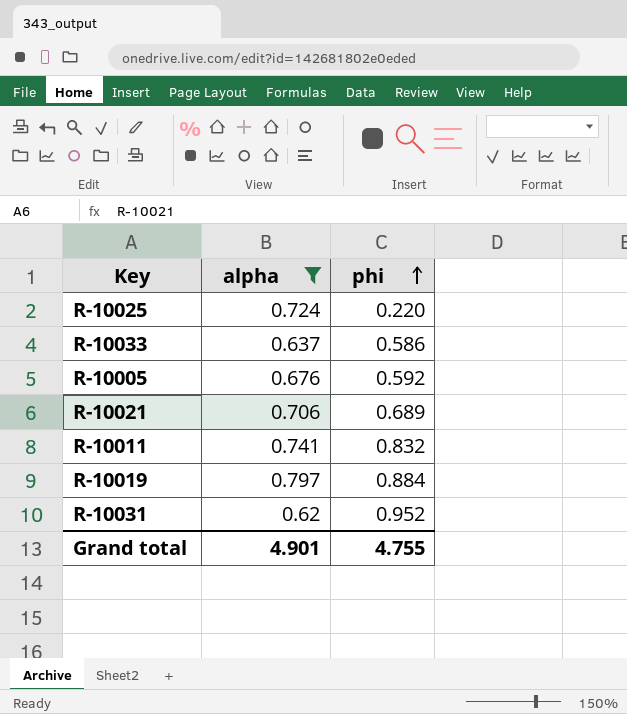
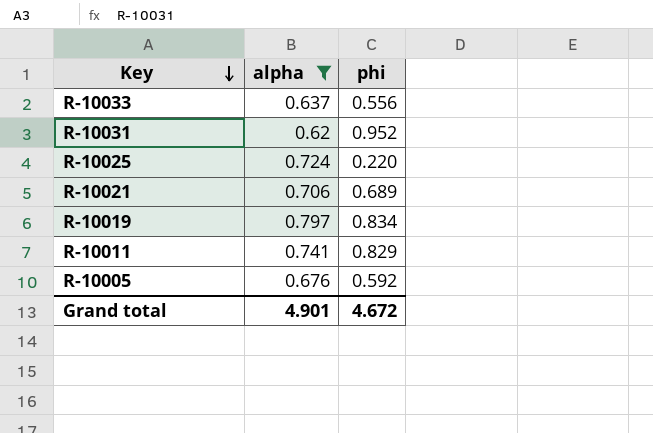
row order: phi ascending -> Key descending
R-10033 | phi: 0.586 -> 0.556
R-10019 | phi: 0.884 -> 0.834
R-10011 | phi: 0.832 -> 0.829
Grand total | phi: 4.755 -> 4.672

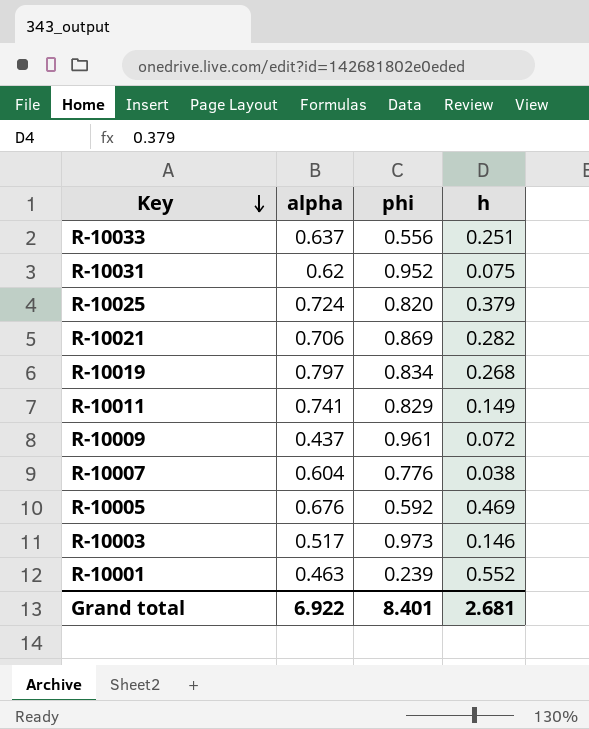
filter: alpha >= 0.62 -> none
column h | position: none -> 4
R-10025 | phi: 0.220 -> 0.820
R-10021 | phi: 0.689 -> 0.869
Grand total | alpha: 4.901 -> 6.922
Grand total | phi: 4.672 -> 8.401

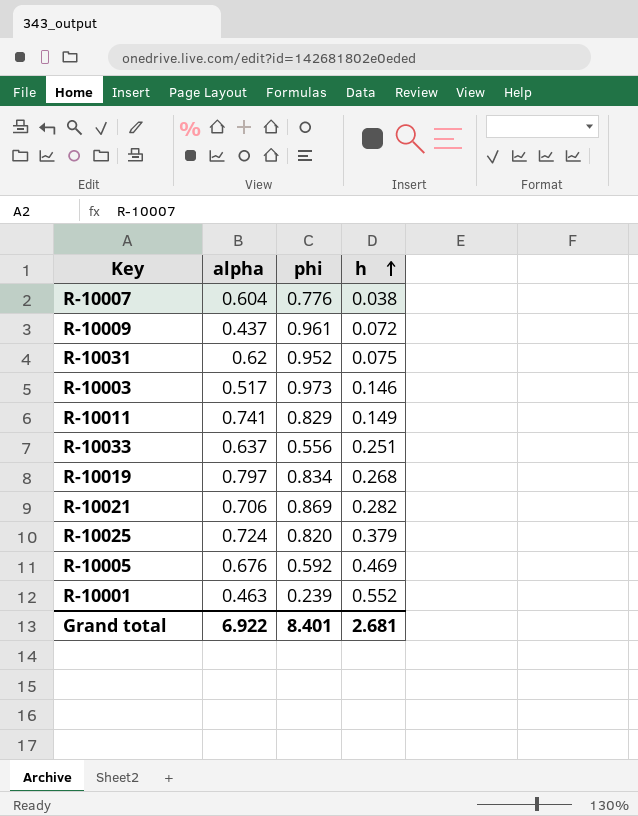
row order: Key descending -> h ascending

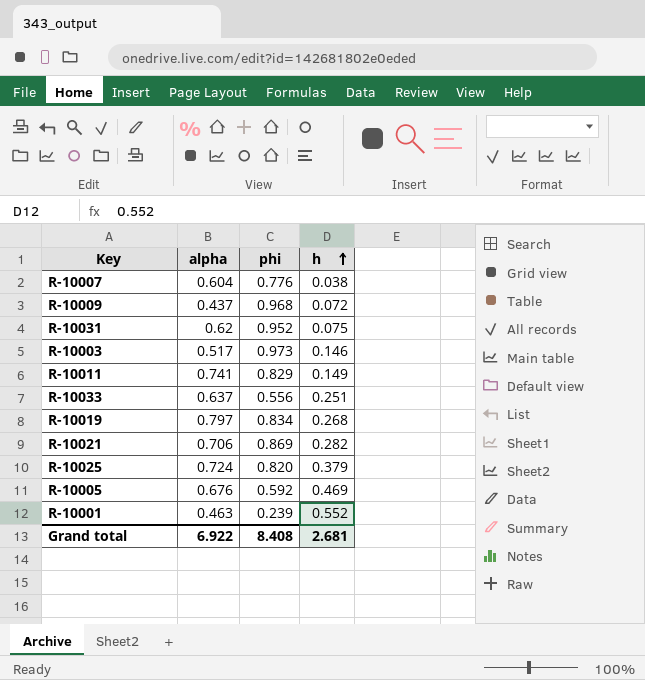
R-10009 | phi: 0.961 -> 0.968
Grand total | phi: 8.401 -> 8.408

